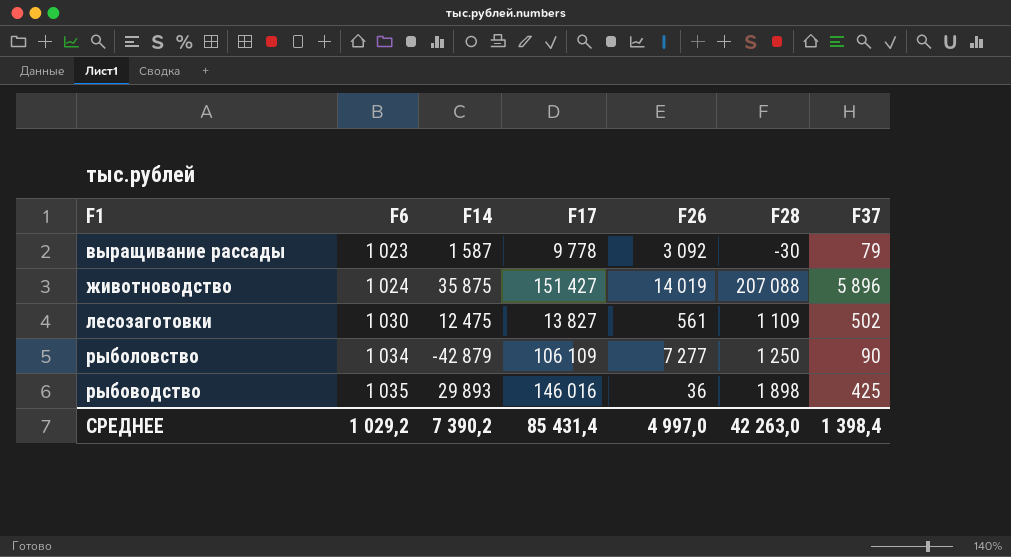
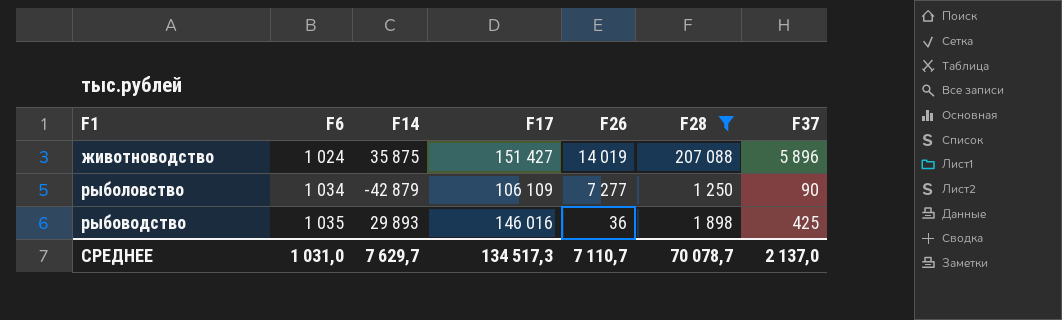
filter: none -> F28 >= 1 250
СРЕДНЕЕ | F6: 1 029,2 -> 1 031,0
СРЕДНЕЕ | F14: 7 390,2 -> 7 629,7
СРЕДНЕЕ | F17: 85 431,4 -> 134 517,3
СРЕДНЕЕ | F26: 4 997,0 -> 7 110,7
СРЕДНЕЕ | F28: 42 263,0 -> 70 078,7
СРЕДНЕЕ | F37: 1 398,4 -> 2 137,0

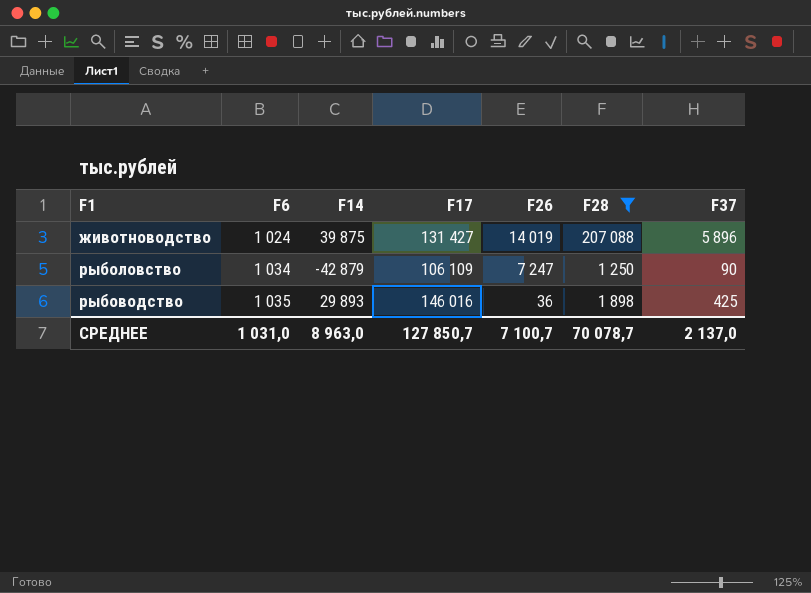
животноводство | F14: 35 875 -> 39 875
животноводство | F17: 151 427 -> 131 427
рыболовство | F26: 7 277 -> 7 247
СРЕДНЕЕ | F14: 7 629,7 -> 8 963,0
СРЕДНЕЕ | F17: 134 517,3 -> 127 850,7
СРЕДНЕЕ | F26: 7 110,7 -> 7 100,7

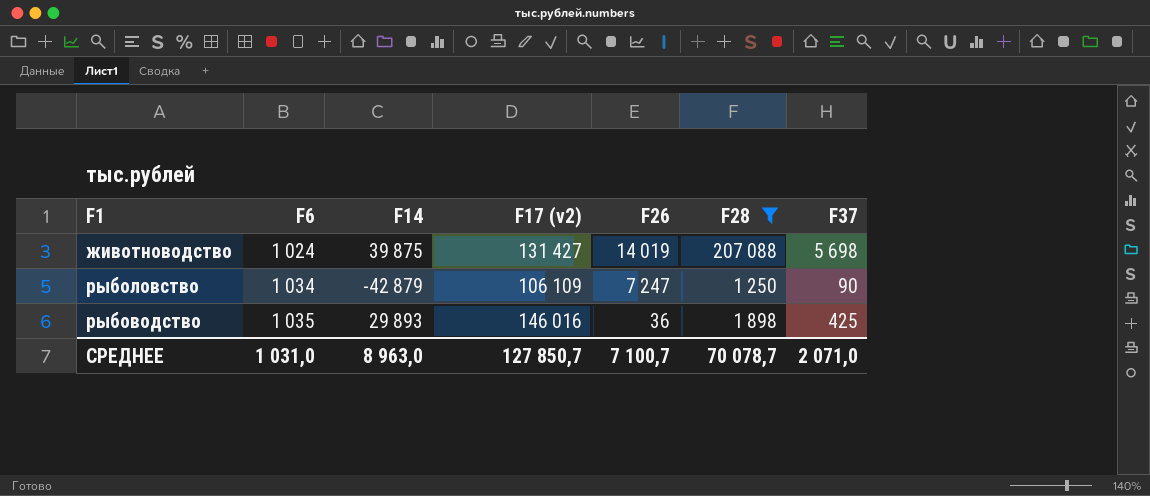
column name: F17 -> F17 (v2)
животноводство | F37: 5 896 -> 5 698
СРЕДНЕЕ | F37: 2 137,0 -> 2 071,0

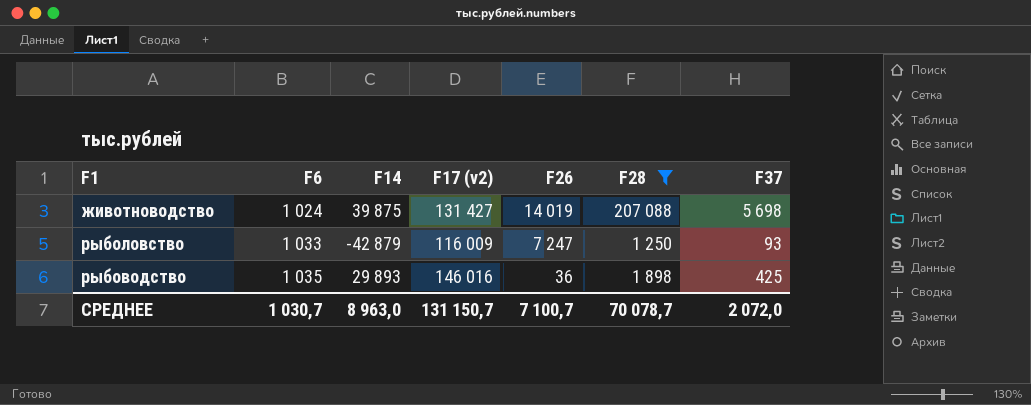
рыболовство | F6: 1 034 -> 1 033
рыболовство | F17 (v2): 106 109 -> 116 009
рыболовство | F37: 90 -> 93
СРЕДНЕЕ | F6: 1 031,0 -> 1 030,7
СРЕДНЕЕ | F17 (v2): 127 850,7 -> 131 150,7
СРЕДНЕЕ | F37: 2 071,0 -> 2 072,0

